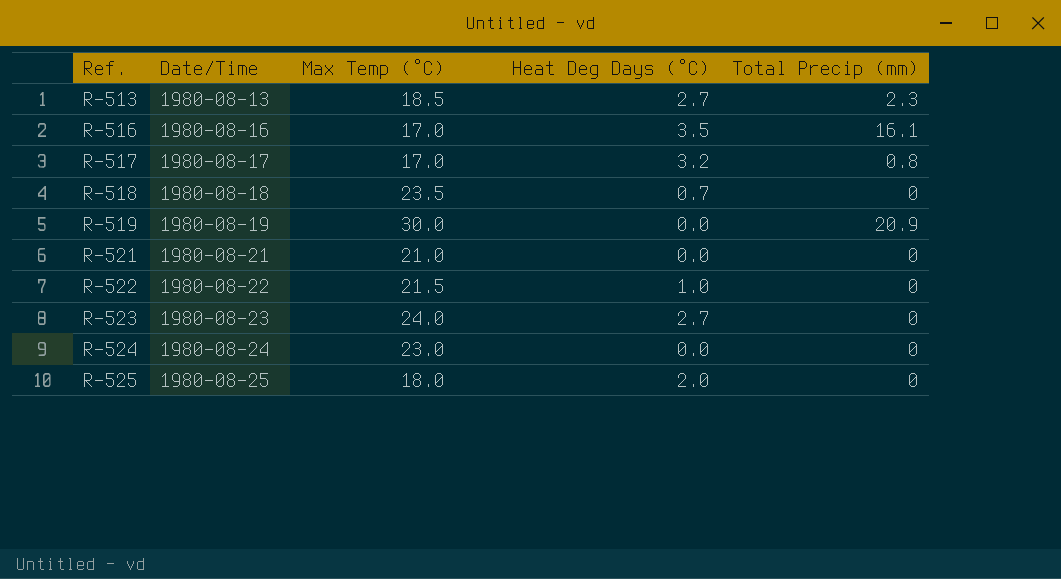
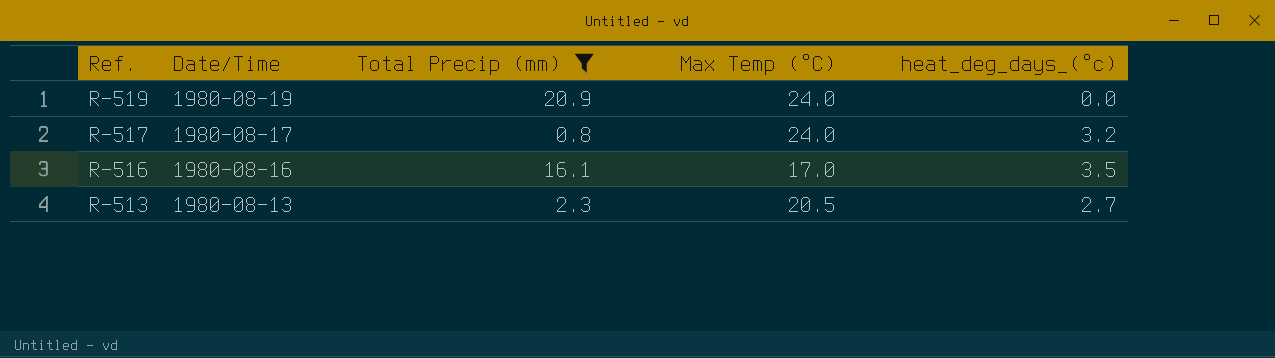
filter: none -> Total Precip (mm) != 0
row order: Ref. ascending -> Ref. descending
column Total Precip (mm) | position: 5 -> 3
column name: Heat Deg Days (°C) -> heat_deg_days_(°c)
R-519 | Max Temp (°C): 30.0 -> 24.0
R-517 | Max Temp (°C): 17.0 -> 24.0
R-513 | Max Temp (°C): 18.5 -> 20.5

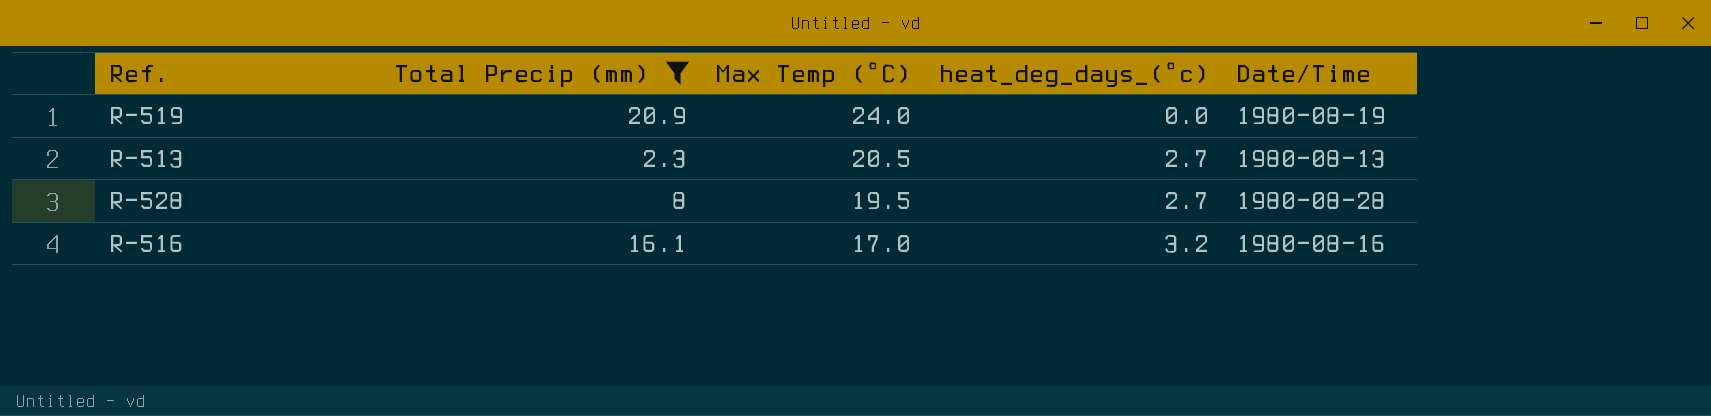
row order: Ref. descending -> Max Temp (°C) descending
column Date/Time | position: 2 -> 5
row R-517: 1980-08-17 | 0.8 | 24.0 | 3.2 -> none
row R-528: none -> 8 | 19.5 | 2.7 | 1980-08-28
R-516 | heat_deg_days_(°c): 3.5 -> 3.2

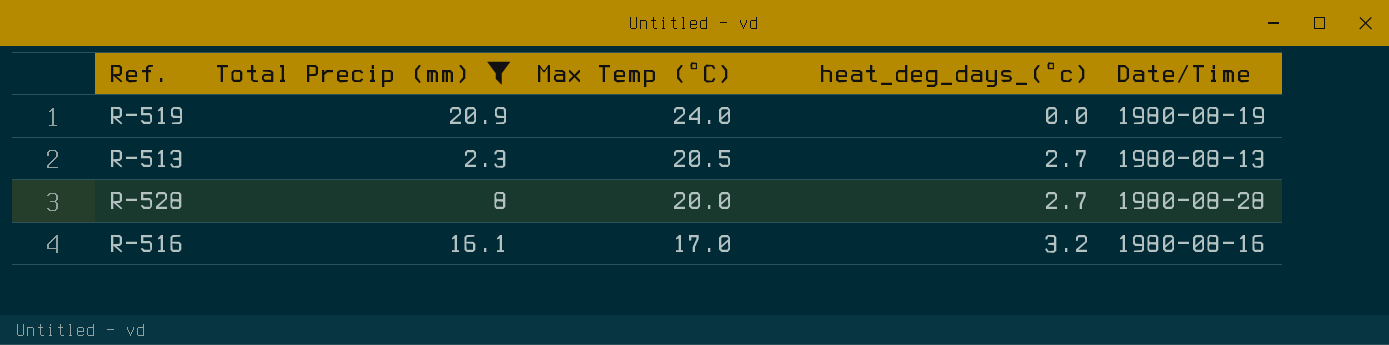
R-528 | Max Temp (°C): 19.5 -> 20.0

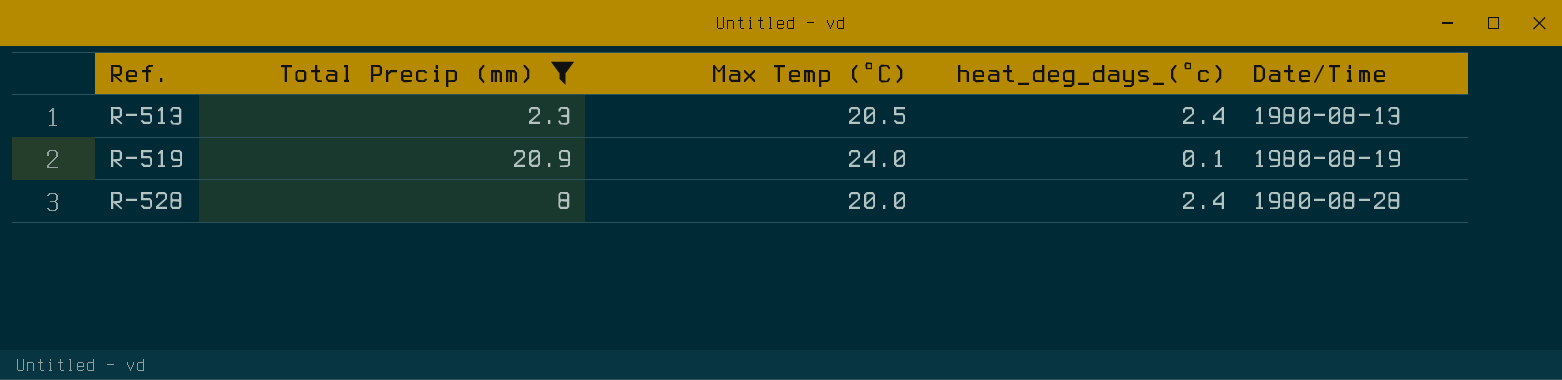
row order: Max Temp (°C) descending -> Ref. ascending
row R-516: 16.1 | 17.0 | 3.2 | 1980-08-16 -> none
R-513 | heat_deg_days_(°c): 2.7 -> 2.4
R-519 | heat_deg_days_(°c): 0.0 -> 0.1
R-528 | heat_deg_days_(°c): 2.7 -> 2.4

